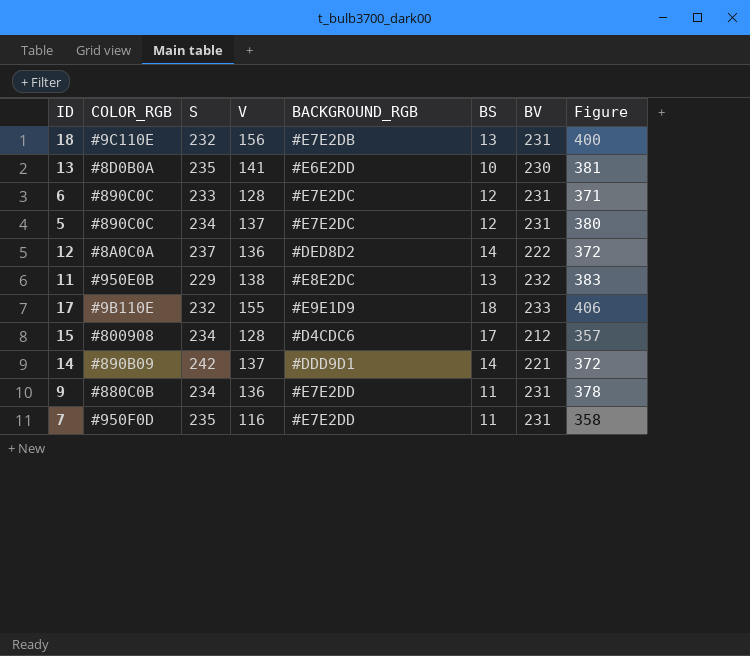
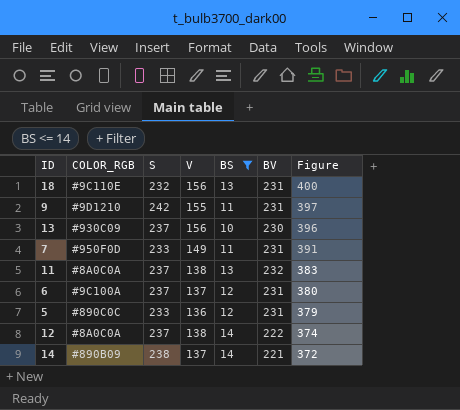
filter: none -> BS <= 14
row order: none -> Figure descending
column BACKGROUND_RGB | position: 5 -> none
9 | COLOR_RGB: #880C0B -> #9D1210
9 | S: 234 -> 242
9 | V: 136 -> 155
9 | Figure: 378 -> 397
13 | COLOR_RGB: #8D0B0A -> #930C09
13 | S: 235 -> 237
13 | V: 141 -> 156
13 | Figure: 381 -> 396
7 | S: 235 -> 233
7 | V: 116 -> 149
7 | Figure: 358 -> 391
11 | COLOR_RGB: #950E0B -> #8A0C0A
11 | S: 229 -> 237
6 | COLOR_RGB: #890C0C -> #9C100A
6 | S: 233 -> 237
6 | V: 128 -> 137
6 | Figure: 371 -> 380
5 | S: 234 -> 233
5 | V: 137 -> 136
5 | Figure: 380 -> 379
12 | V: 136 -> 138
12 | Figure: 372 -> 374
14 | S: 242 -> 238

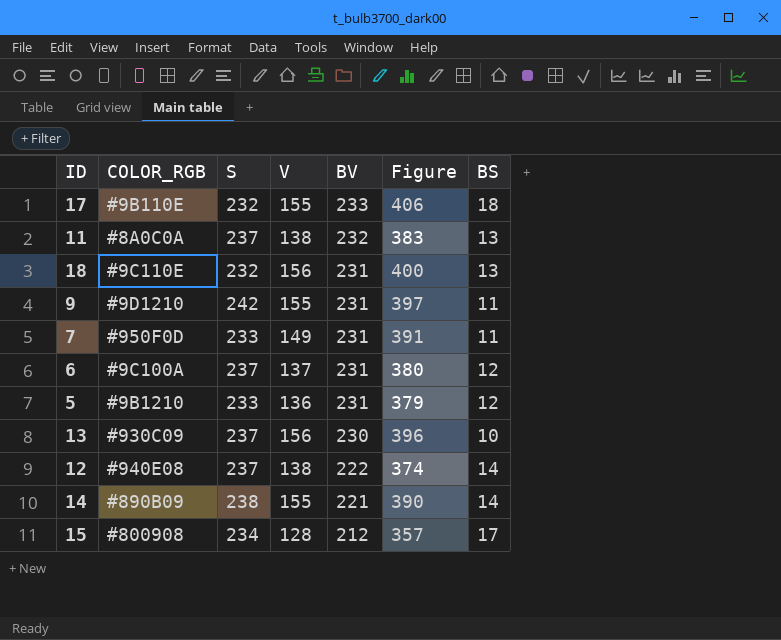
filter: BS <= 14 -> none
row order: Figure descending -> BV descending
column BS | position: 5 -> 7
5 | COLOR_RGB: #890C0C -> #9B1210
12 | COLOR_RGB: #8A0C0A -> #940E08
14 | V: 137 -> 155
14 | Figure: 372 -> 390

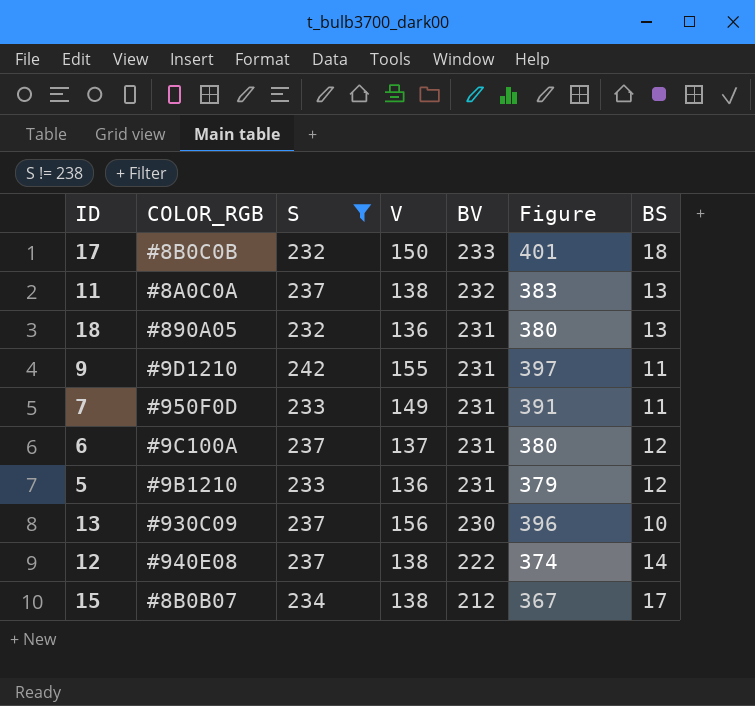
filter: none -> S != 238
17 | COLOR_RGB: #9B110E -> #8B0C0B
17 | V: 155 -> 150
17 | Figure: 406 -> 401
18 | COLOR_RGB: #9C110E -> #890A05
18 | V: 156 -> 136
18 | Figure: 400 -> 380
15 | COLOR_RGB: #800908 -> #8B0B07
15 | V: 128 -> 138
15 | Figure: 357 -> 367

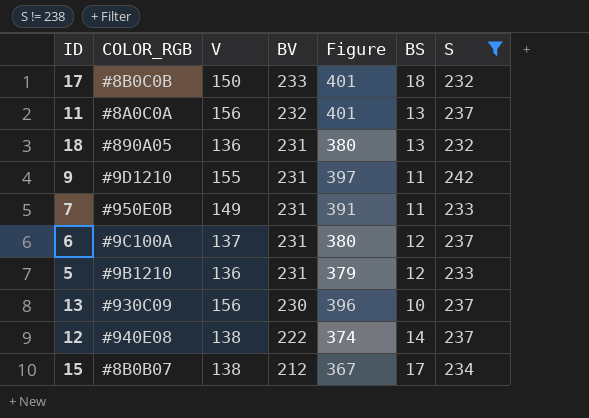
column S | position: 3 -> 7
11 | V: 138 -> 156
11 | Figure: 383 -> 401
7 | COLOR_RGB: #950F0D -> #950E0B

